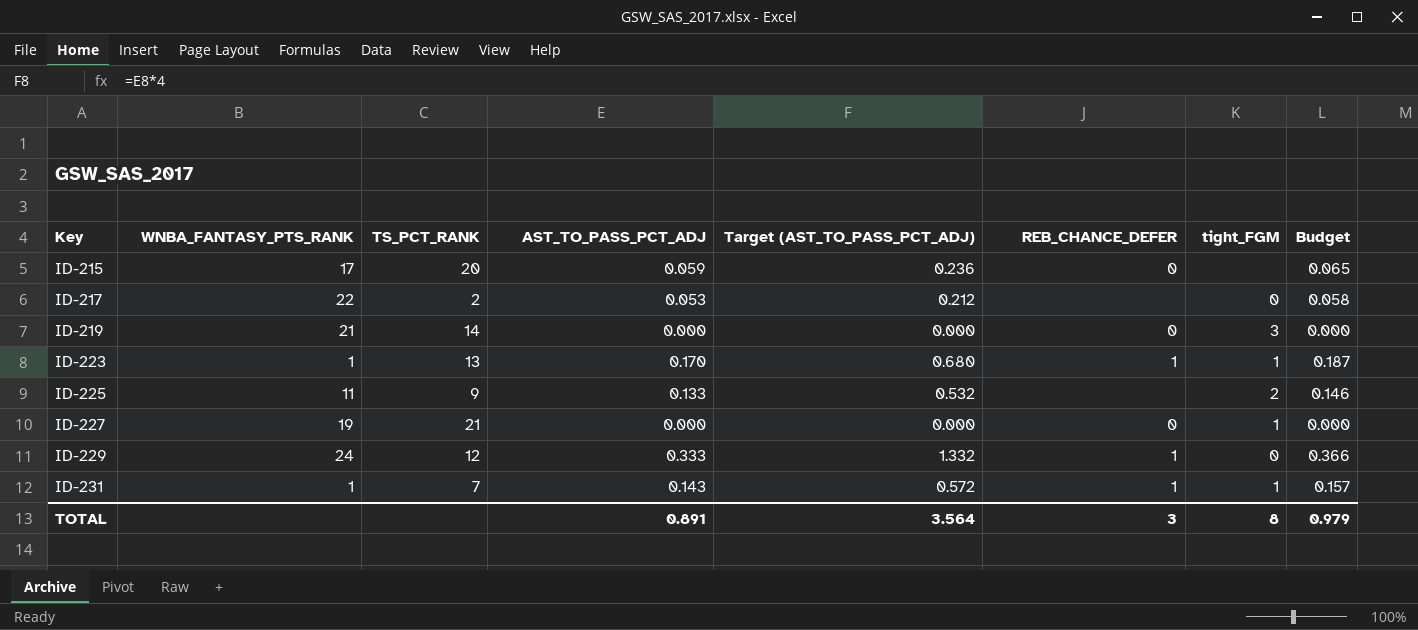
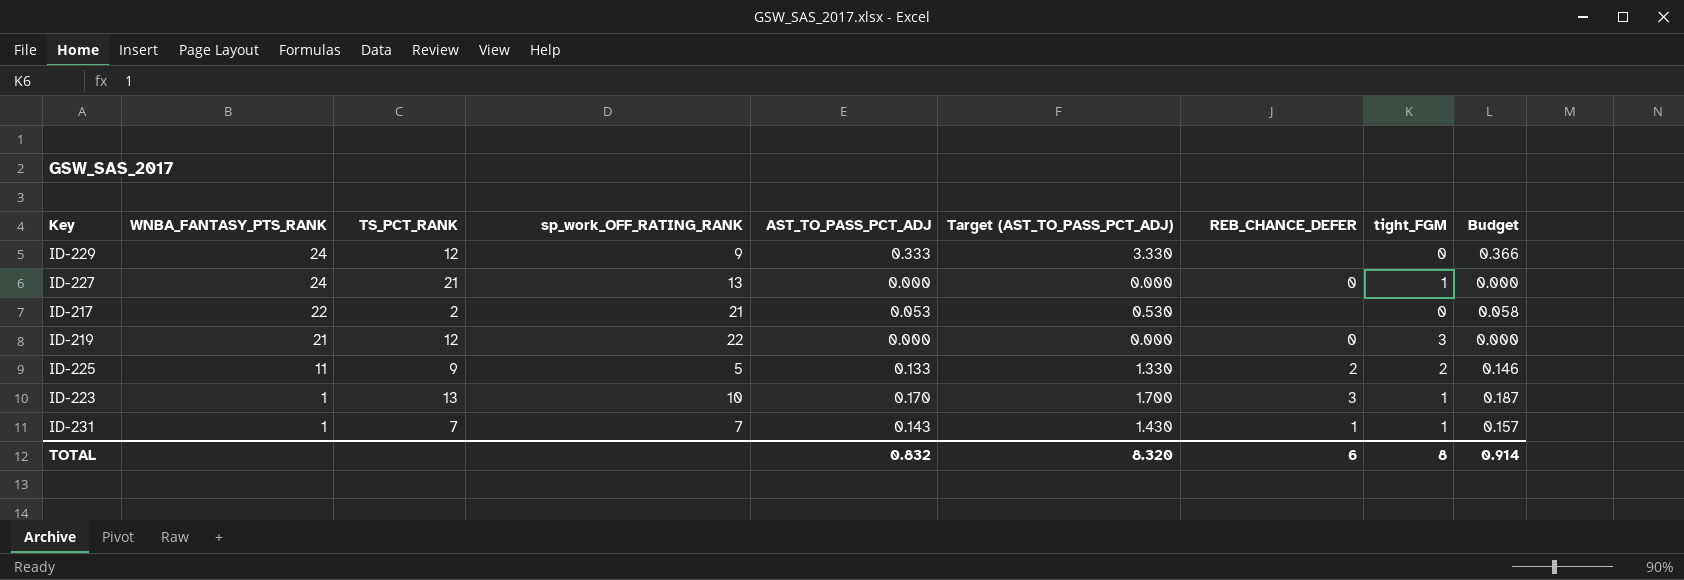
row order: Key ascending -> WNBA_FANTASY_PTS_RANK descending
column sp_work_OFF_RATING_RANK | position: none -> 4
column Target (AST_TO_PASS_PCT_ADJ) | formula: [AST_TO_PASS_PCT_ADJ] * 4 -> [AST_TO_PASS_PCT_ADJ] * 10
row ID-215: 17 | 20 | 0.059 | 0.236 | 0 | none | 0.065 -> none
ID-229 | REB_CHANCE_DEFER: 1 -> none
ID-227 | WNBA_FANTASY_PTS_RANK: 19 -> 24
ID-219 | TS_PCT_RANK: 14 -> 12
ID-225 | REB_CHANCE_DEFER: none -> 2
ID-223 | REB_CHANCE_DEFER: 1 -> 3
TOTAL | AST_TO_PASS_PCT_ADJ: 0.891 -> 0.832
TOTAL | Target (AST_TO_PASS_PCT_ADJ): 3.564 -> 8.320
TOTAL | REB_CHANCE_DEFER: 3 -> 6
TOTAL | Budget: 0.979 -> 0.914

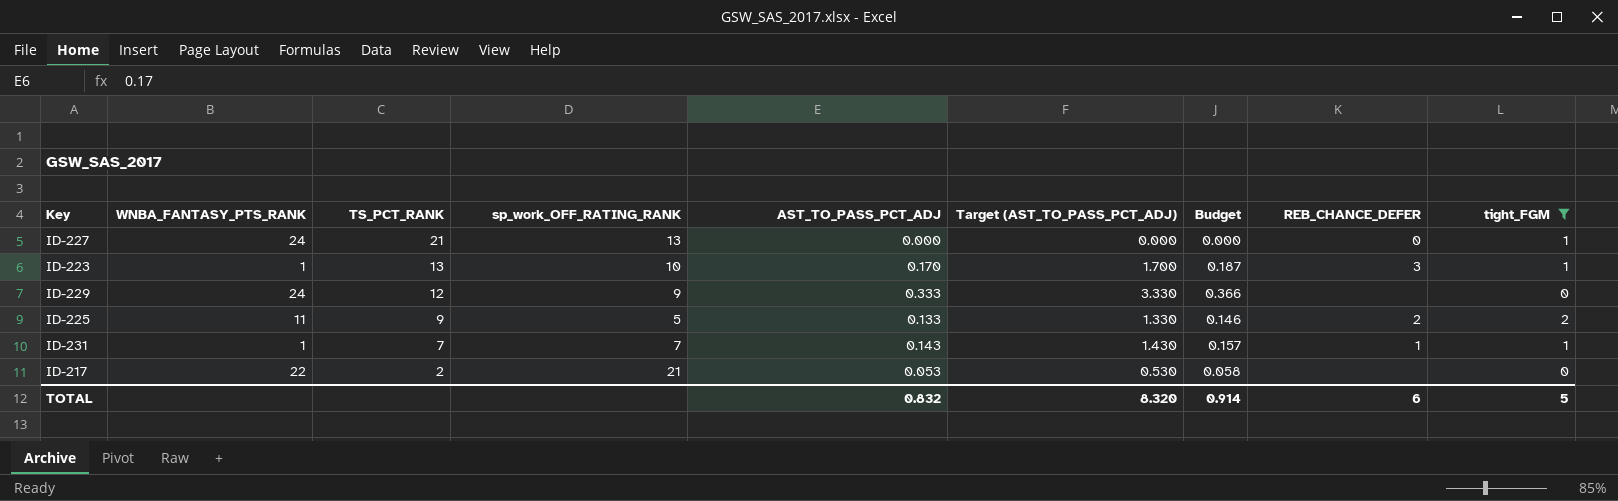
filter: none -> tight_FGM != 3
row order: WNBA_FANTASY_PTS_RANK descending -> TS_PCT_RANK descending
column Budget | position: 9 -> 7
TOTAL | tight_FGM: 8 -> 5

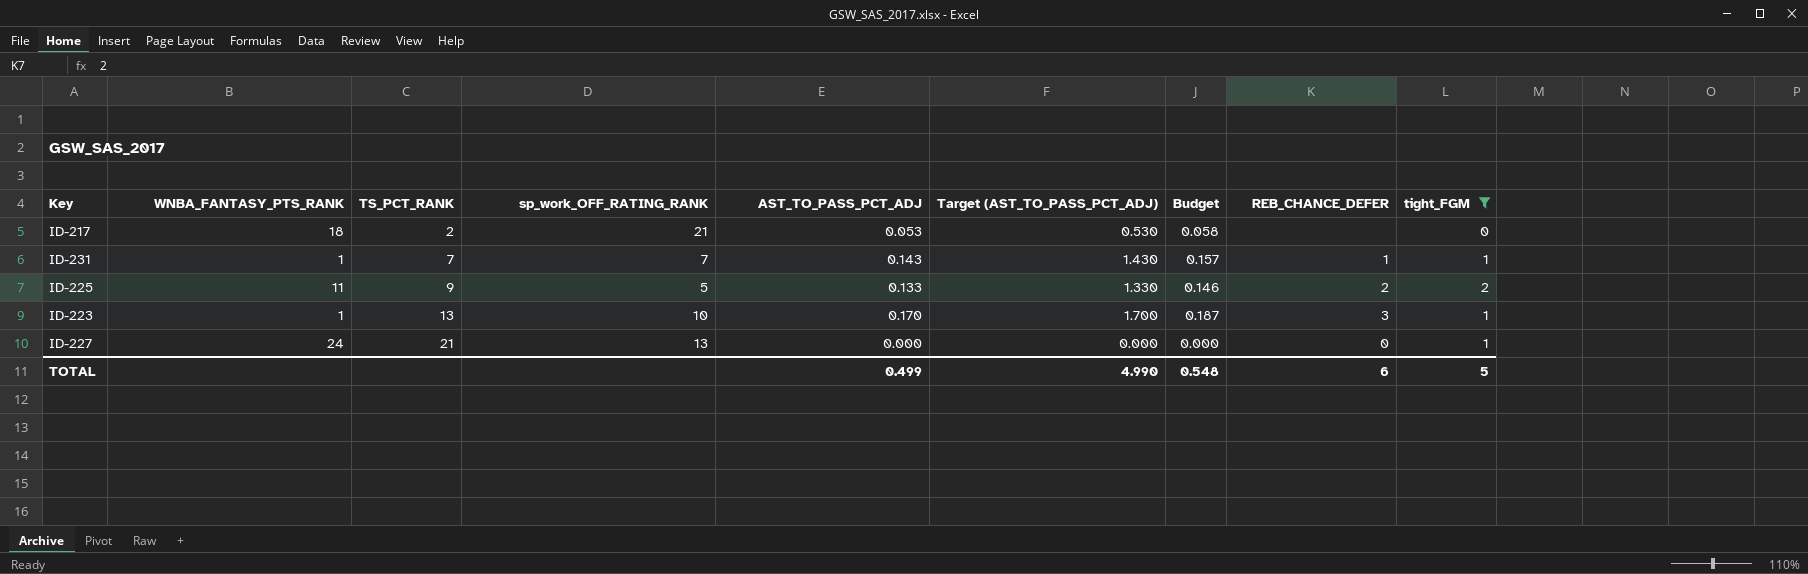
row order: TS_PCT_RANK descending -> TS_PCT_RANK ascending
row ID-229: 24 | 12 | 9 | 0.333 | 3.330 | 0.366 | none | 0 -> none
ID-217 | WNBA_FANTASY_PTS_RANK: 22 -> 18
TOTAL | AST_TO_PASS_PCT_ADJ: 0.832 -> 0.499
TOTAL | Target (AST_TO_PASS_PCT_ADJ): 8.320 -> 4.990
TOTAL | Budget: 0.914 -> 0.548

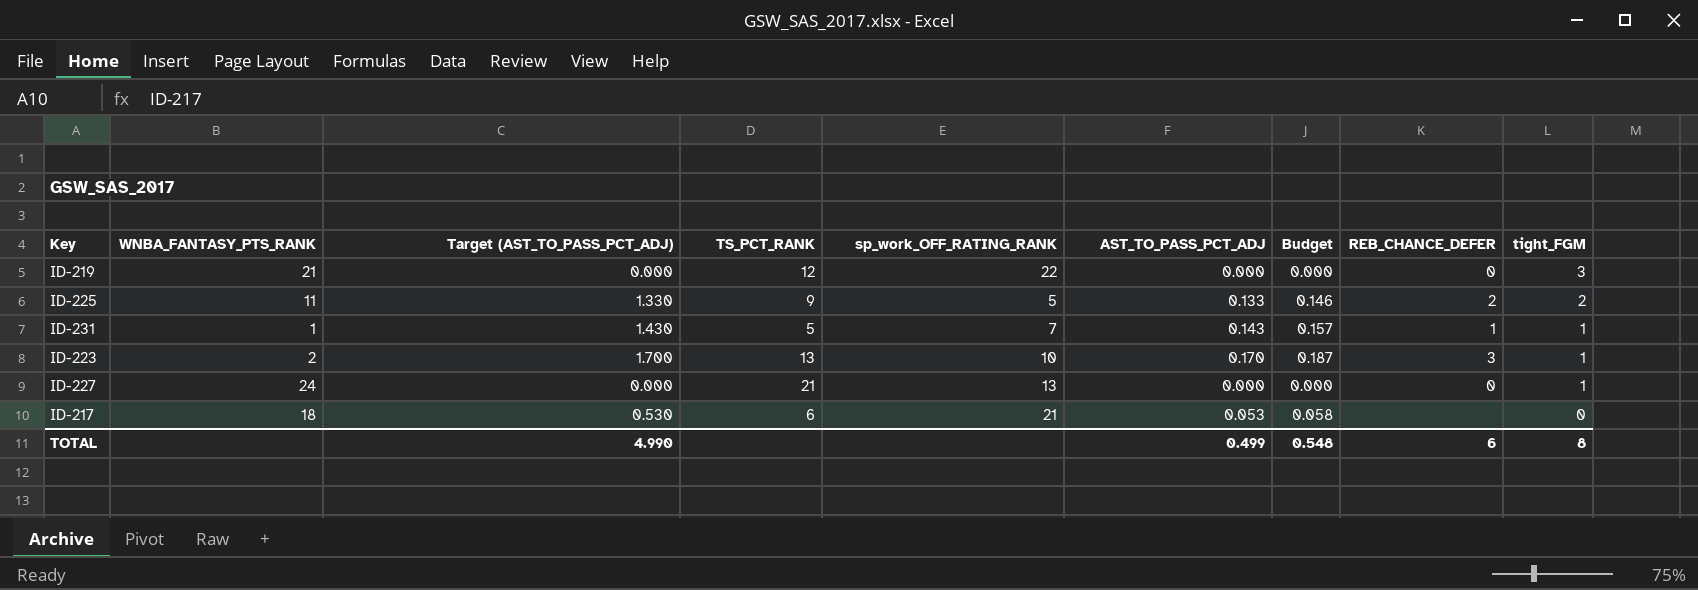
filter: tight_FGM != 3 -> none
row order: TS_PCT_RANK ascending -> tight_FGM descending
column Target (AST_TO_PASS_PCT_ADJ) | position: 6 -> 3
ID-231 | TS_PCT_RANK: 7 -> 5
ID-223 | WNBA_FANTASY_PTS_RANK: 1 -> 2
ID-217 | TS_PCT_RANK: 2 -> 6
TOTAL | tight_FGM: 5 -> 8

